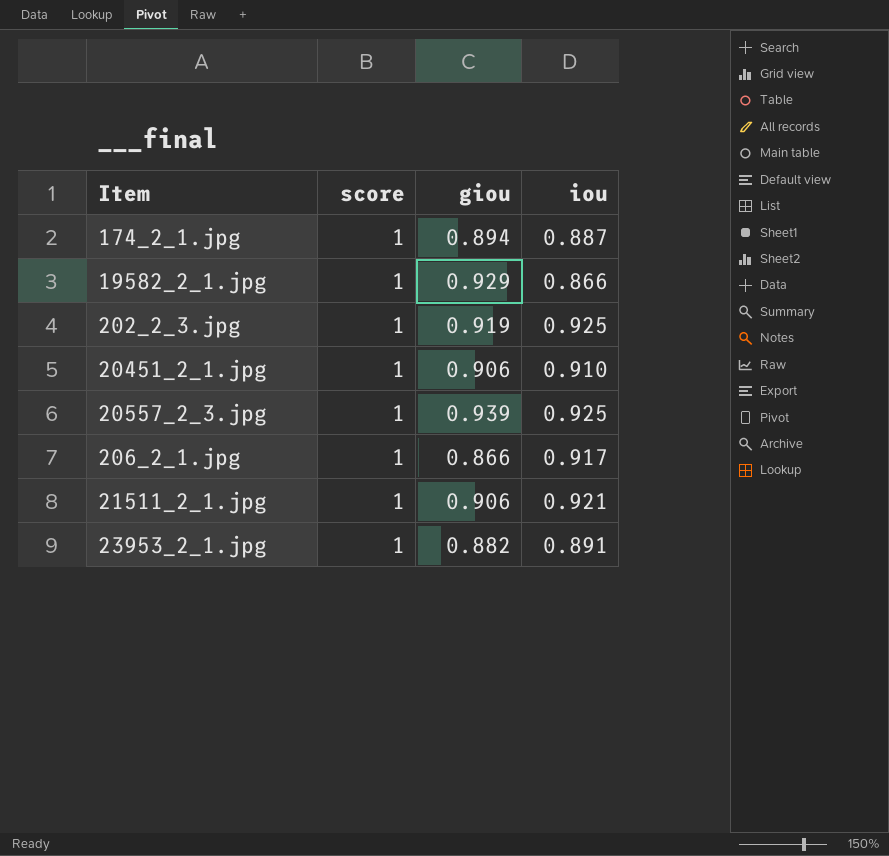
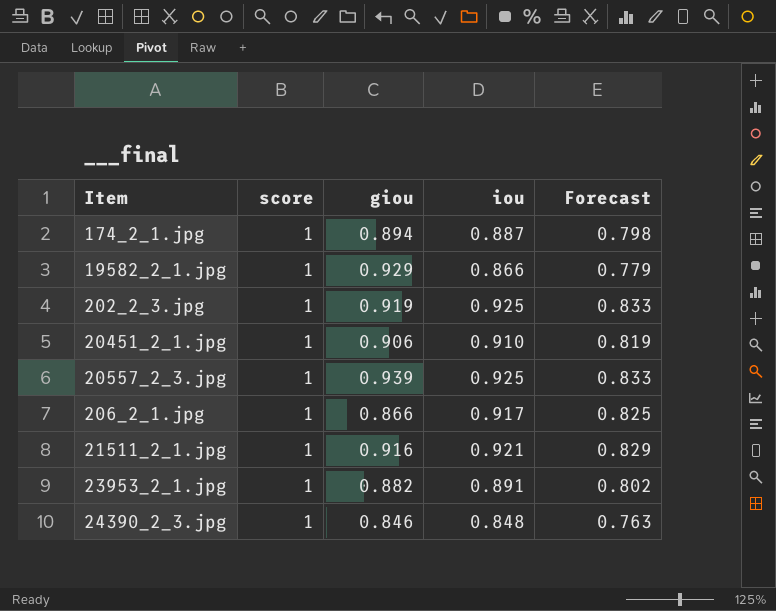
column Forecast | formula: none -> [iou] * 0.9
21511_2_1.jpg | giou: 0.906 -> 0.916
row 24390_2_3.jpg: none -> 1 | 0.846 | 0.848 | 0.763

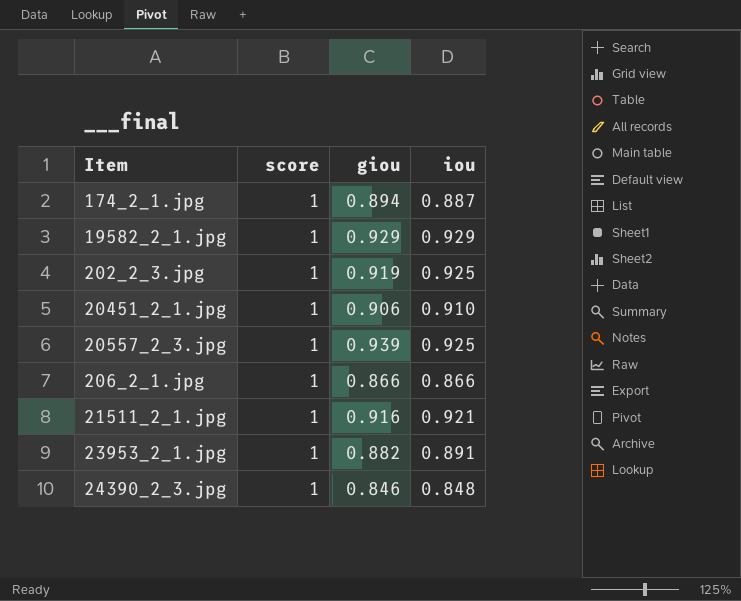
column Forecast | formula: [iou] * 0.9 -> none
19582_2_1.jpg | iou: 0.866 -> 0.929
206_2_1.jpg | iou: 0.917 -> 0.866

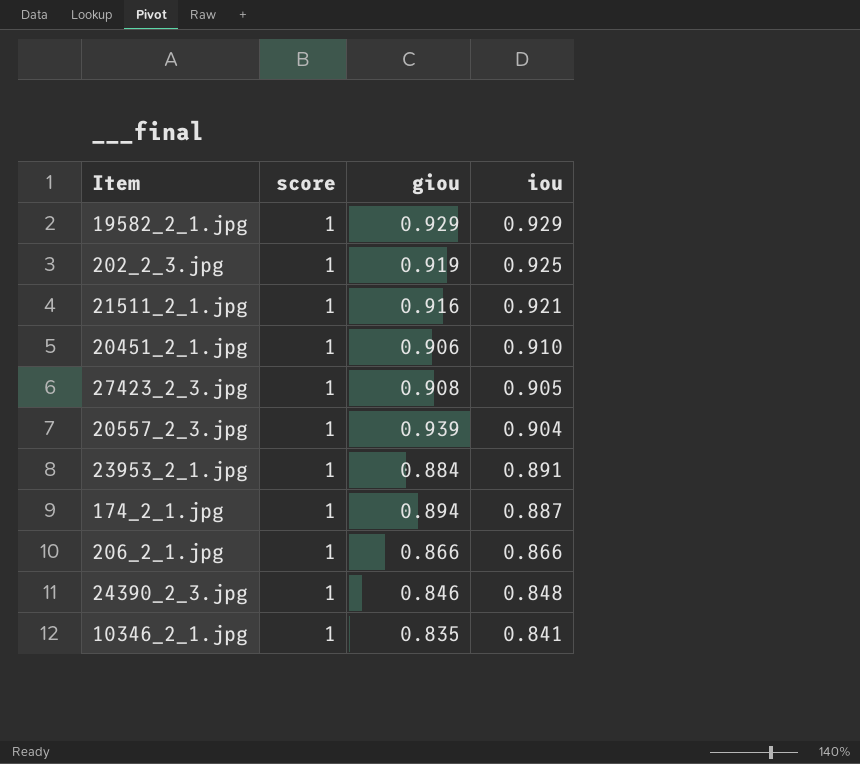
row order: none -> iou descending
row 27423_2_3.jpg: none -> 1 | 0.908 | 0.905
20557_2_3.jpg | iou: 0.925 -> 0.904
23953_2_1.jpg | giou: 0.882 -> 0.884
row 10346_2_1.jpg: none -> 1 | 0.835 | 0.841

